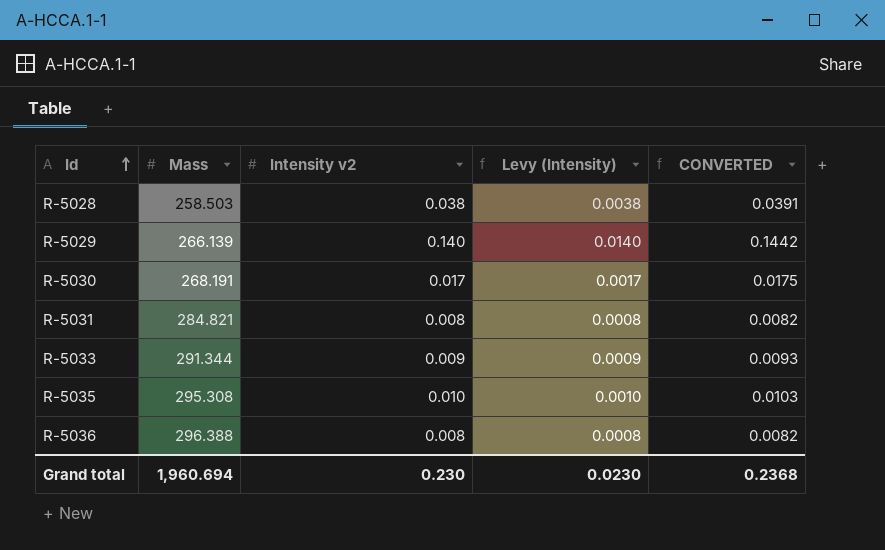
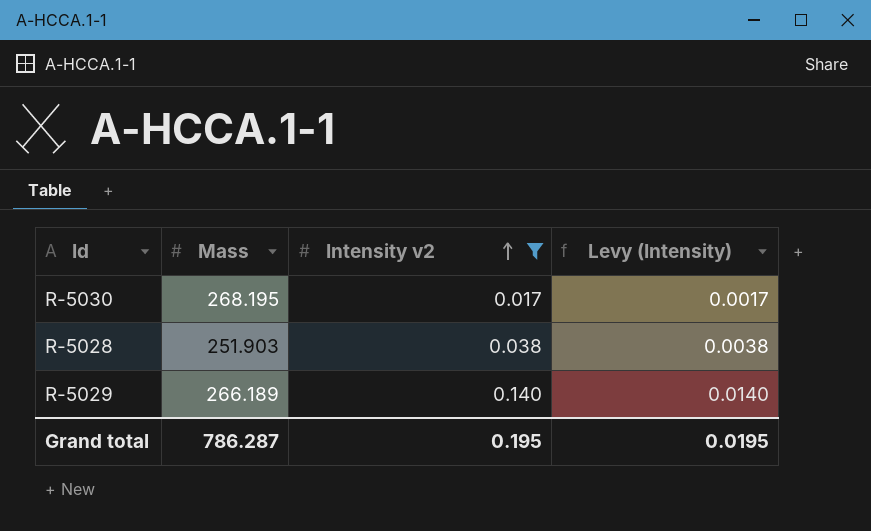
filter: none -> Intensity v2 >= 0.017
row order: Id ascending -> Intensity v2 ascending
column CONVERTED | formula: [Intensity v2] * 1.03 -> none
R-5030 | Mass: 268.191 -> 268.195
R-5028 | Mass: 258.503 -> 251.903
R-5029 | Mass: 266.139 -> 266.189
Grand total | Mass: 1,960.694 -> 786.287
Grand total | Intensity v2: 0.230 -> 0.195
Grand total | Levy (Intensity): 0.0230 -> 0.0195

